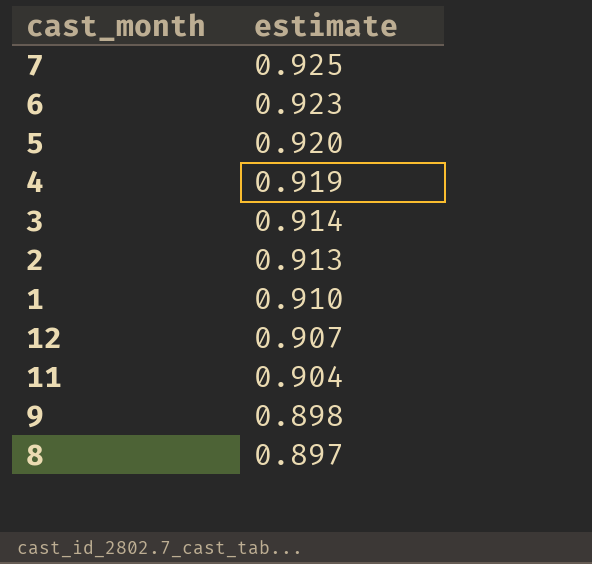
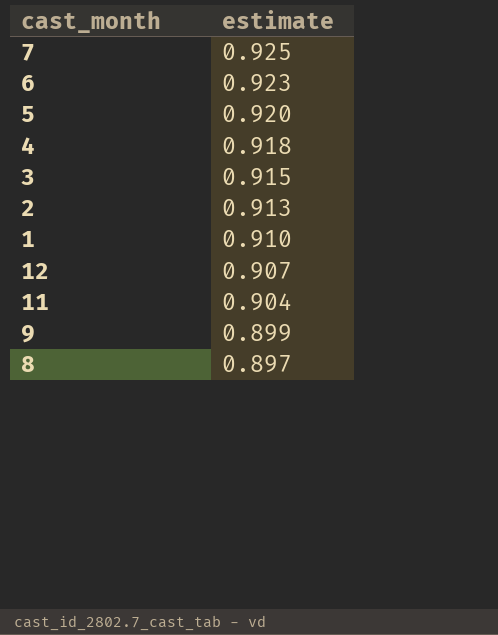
4 | estimate: 0.919 -> 0.918
3 | estimate: 0.914 -> 0.915
9 | estimate: 0.898 -> 0.899

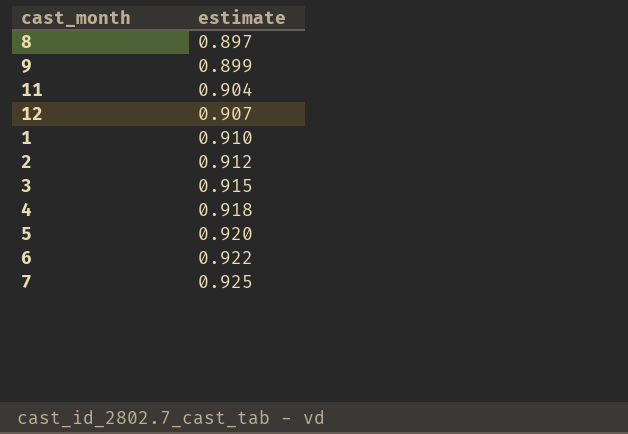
row order: estimate descending -> estimate ascending
2 | estimate: 0.913 -> 0.912
6 | estimate: 0.923 -> 0.922

